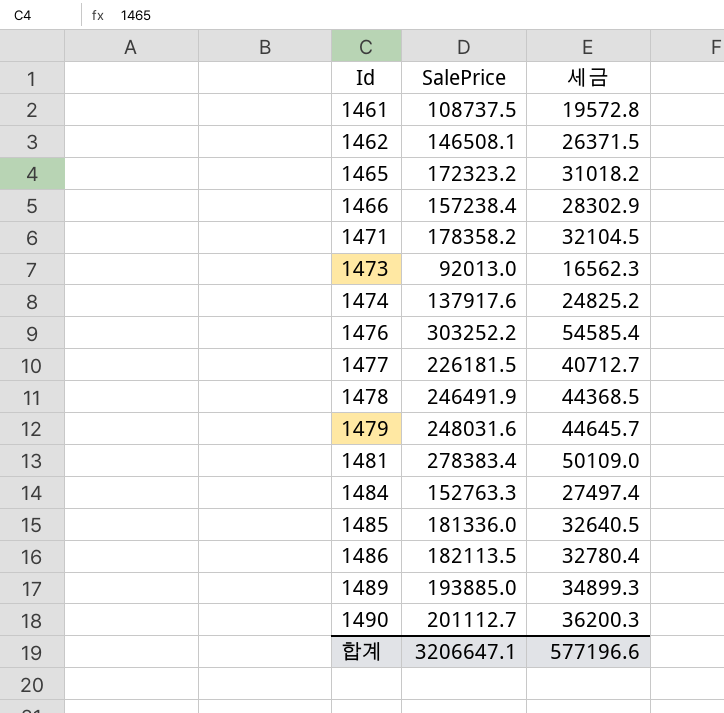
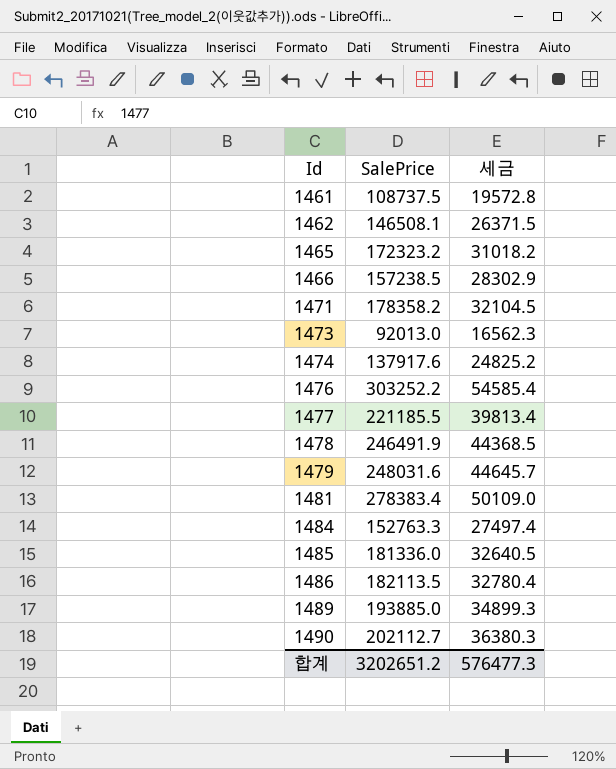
1466 | SalePrice: 157238.4 -> 157238.5
1477 | SalePrice: 226181.5 -> 221185.5
1477 | 세금: 40712.7 -> 39813.4
1490 | SalePrice: 201112.7 -> 202112.7
1490 | 세금: 36200.3 -> 36380.3
합계 | SalePrice: 3206647.1 -> 3202651.2
합계 | 세금: 577196.6 -> 576477.3

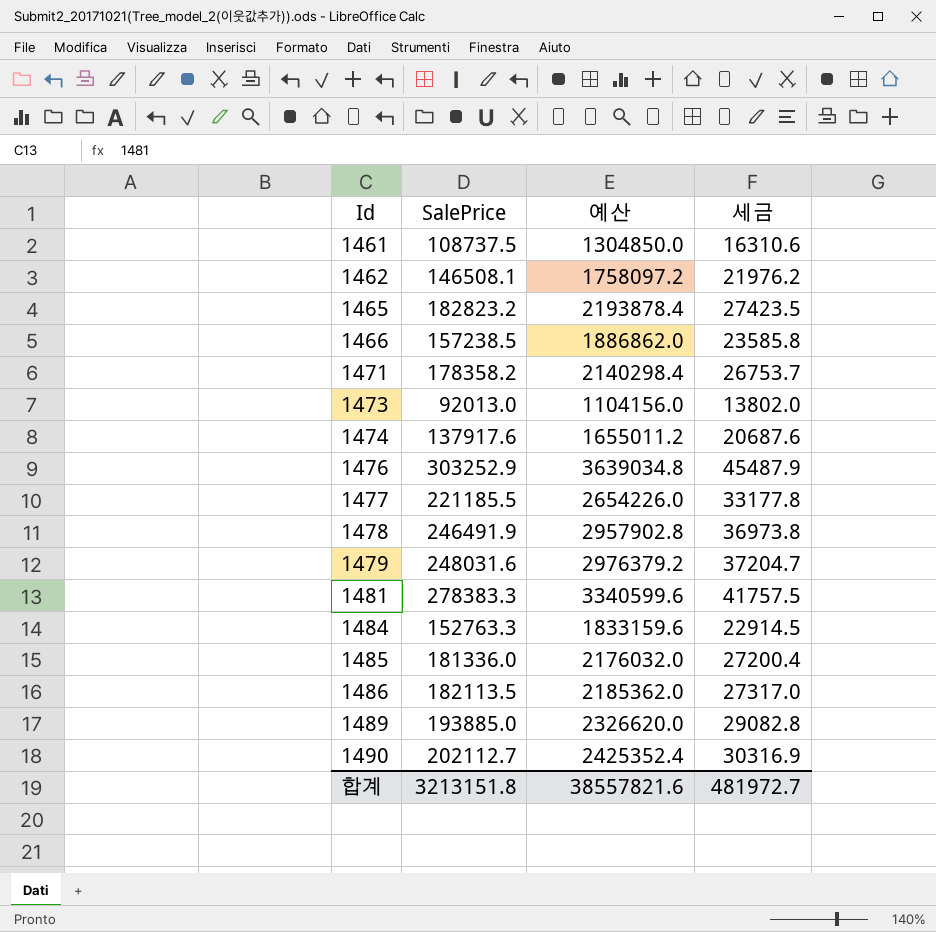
column 예산 | formula: none -> [SalePrice] * 12
column 세금 | formula: [SalePrice] * 0.18 -> [SalePrice] * 0.15
1465 | SalePrice: 172323.2 -> 182823.2
1476 | SalePrice: 303252.2 -> 303252.9
1481 | SalePrice: 278383.4 -> 278383.3
합계 | SalePrice: 3202651.2 -> 3213151.8
합계 | 세금: 576477.3 -> 481972.7

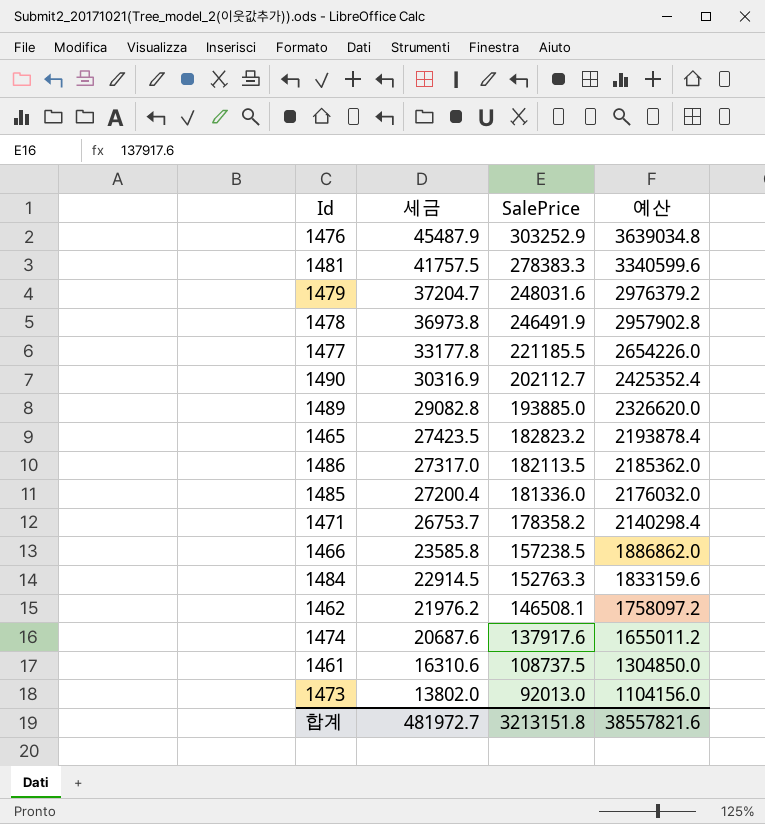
row order: Id ascending -> 세금 descending
column 세금 | position: 4 -> 2

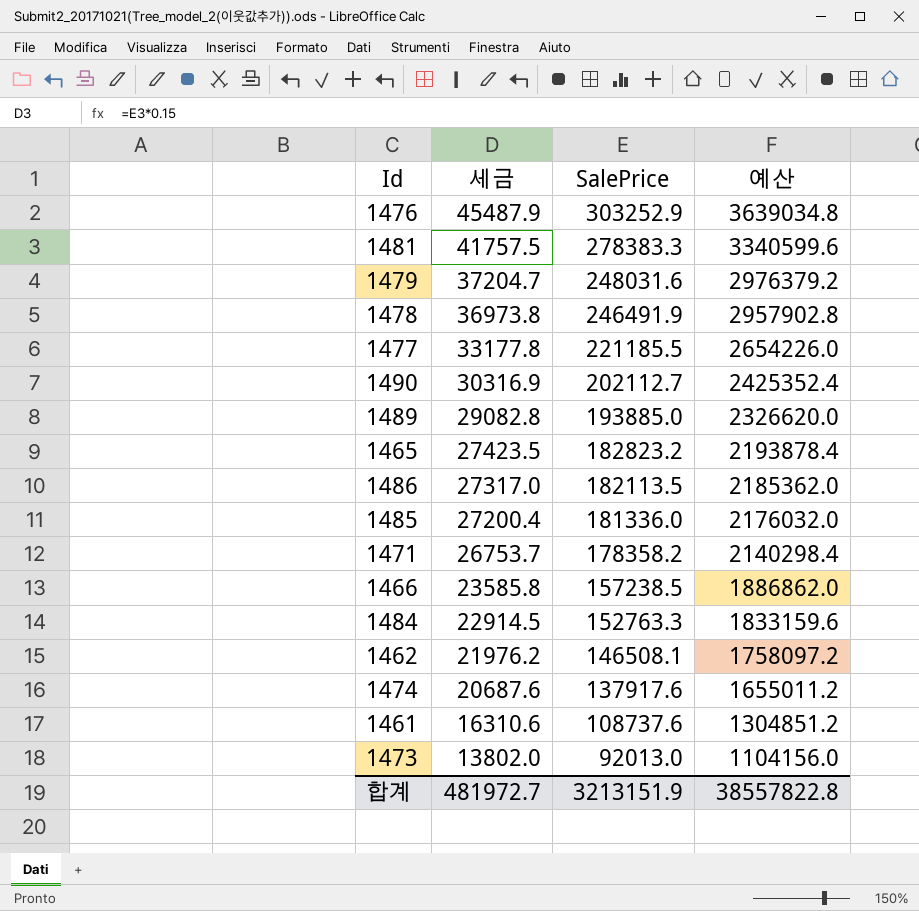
1461 | SalePrice: 108737.5 -> 108737.6
1461 | 예산: 1304850.0 -> 1304851.2
합계 | SalePrice: 3213151.8 -> 3213151.9
합계 | 예산: 38557821.6 -> 38557822.8

